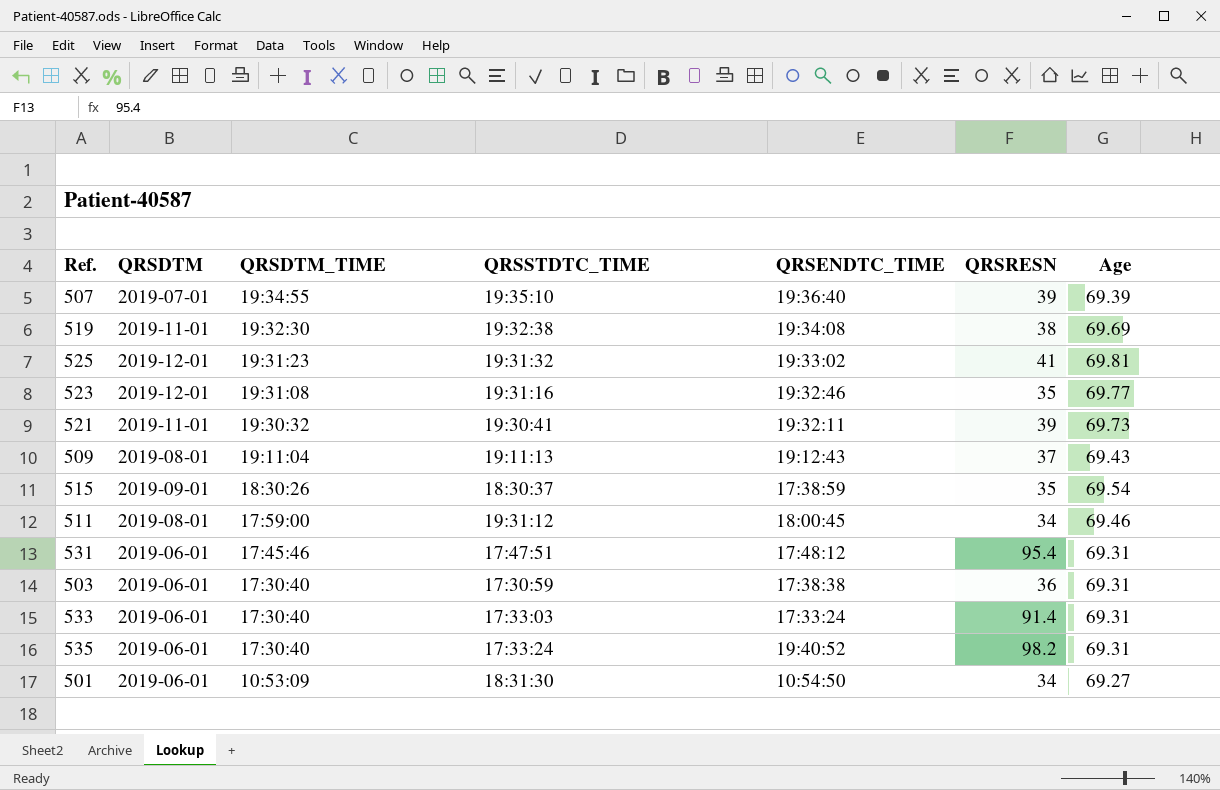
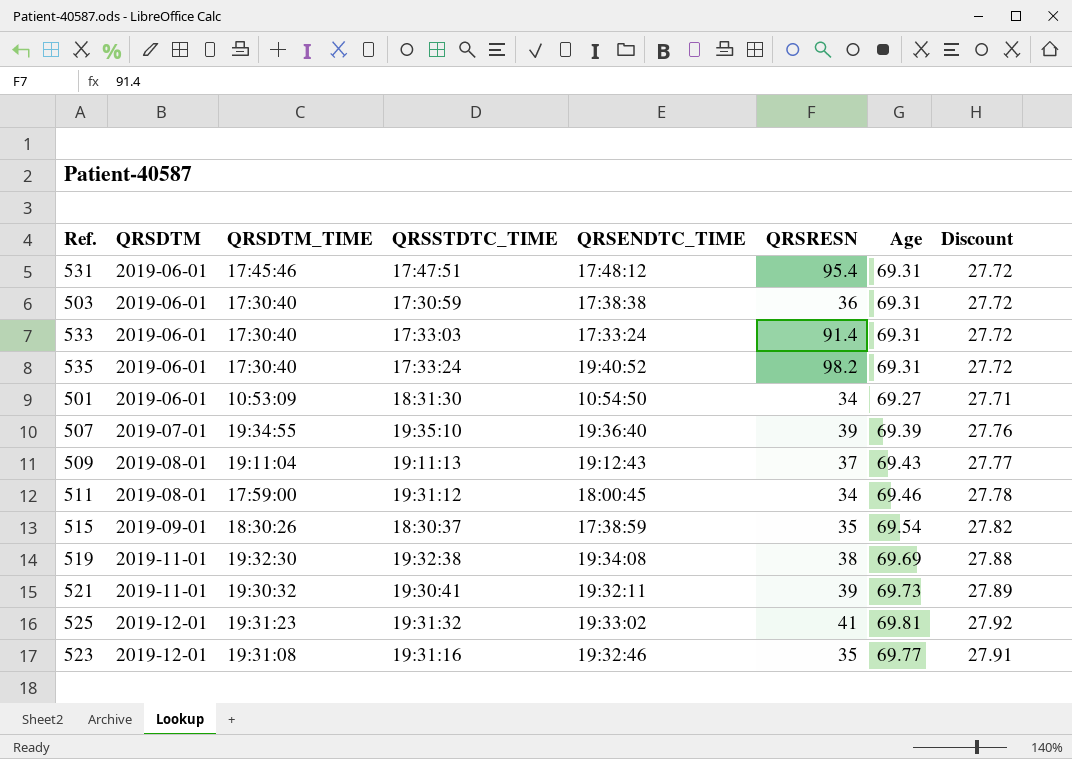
row order: QRSDTM_TIME descending -> QRSDTM ascending
column Discount | formula: none -> [Age] * 0.4

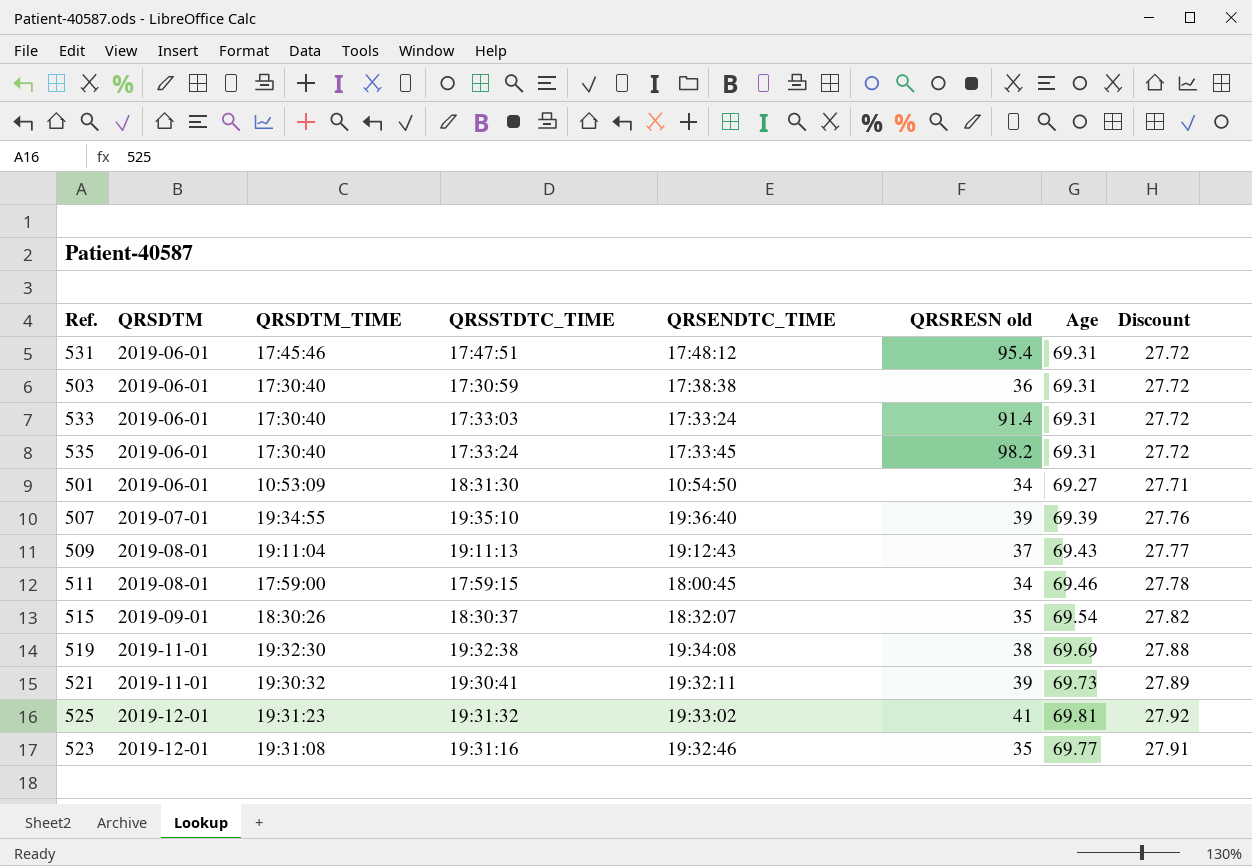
column name: QRSRESN -> QRSRESN old
535 | QRSENDTC_TIME: 19:40:52 -> 17:33:45
511 | QRSSTDTC_TIME: 19:31:12 -> 17:59:15
515 | QRSENDTC_TIME: 17:38:59 -> 18:32:07

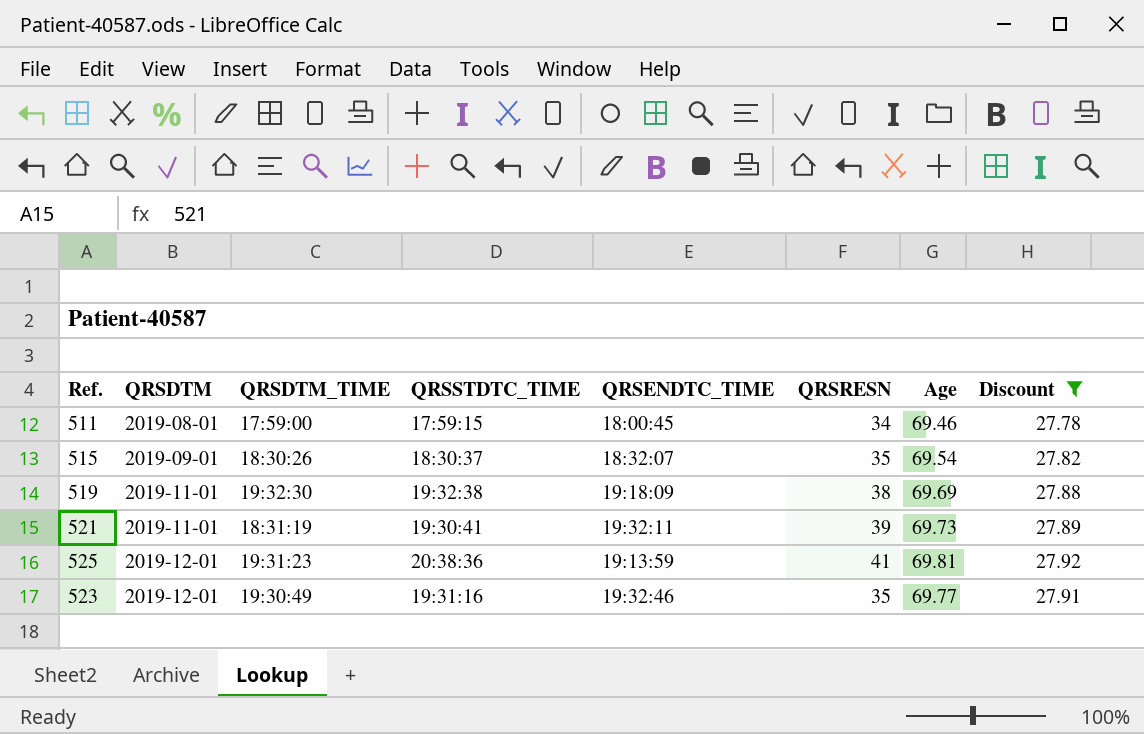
filter: none -> Discount >= 27.78
column name: QRSRESN old -> QRSRESN
519 | QRSENDTC_TIME: 19:34:08 -> 19:18:09
521 | QRSDTM_TIME: 19:30:32 -> 18:31:19
525 | QRSSTDTC_TIME: 19:31:32 -> 20:38:36
525 | QRSENDTC_TIME: 19:33:02 -> 19:13:59
523 | QRSDTM_TIME: 19:31:08 -> 19:30:49

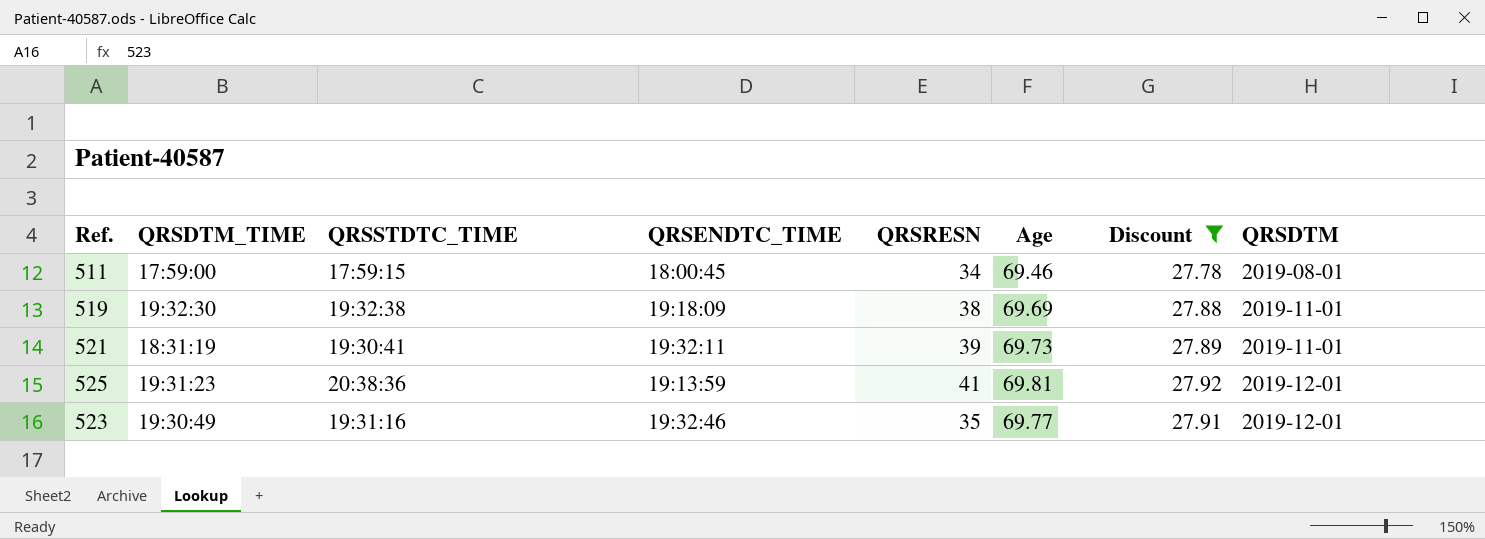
column QRSDTM | position: 2 -> 8
row 515: 2019-09-01 | 18:30:26 | 18:30:37 | 18:32:07 | 35 | 69.54 | 27.82 -> none

